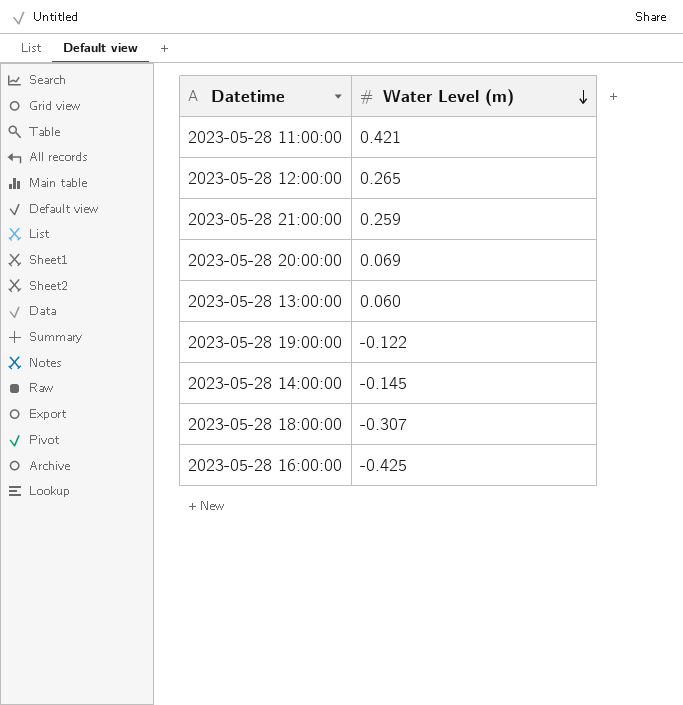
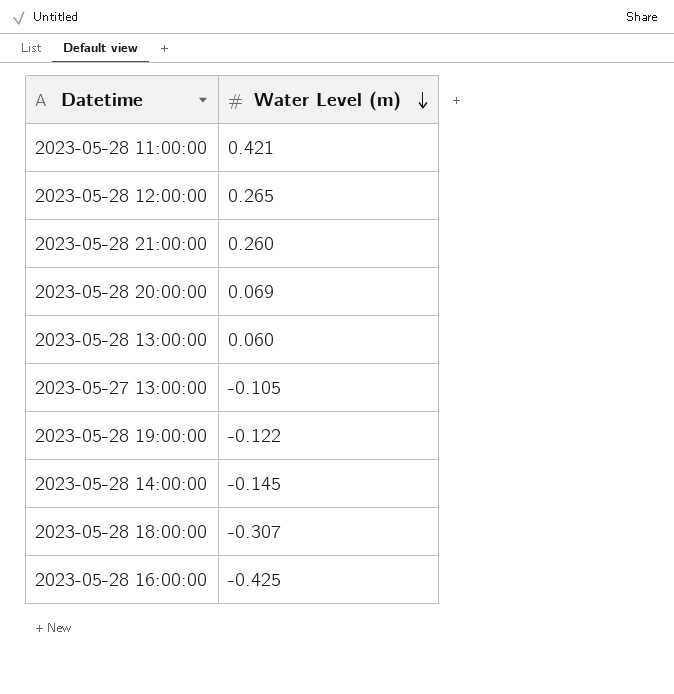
2023-05-28 21:00:00 | Water Level (m): 0.259 -> 0.260
row 2023-05-27 13:00:00: none -> -0.105

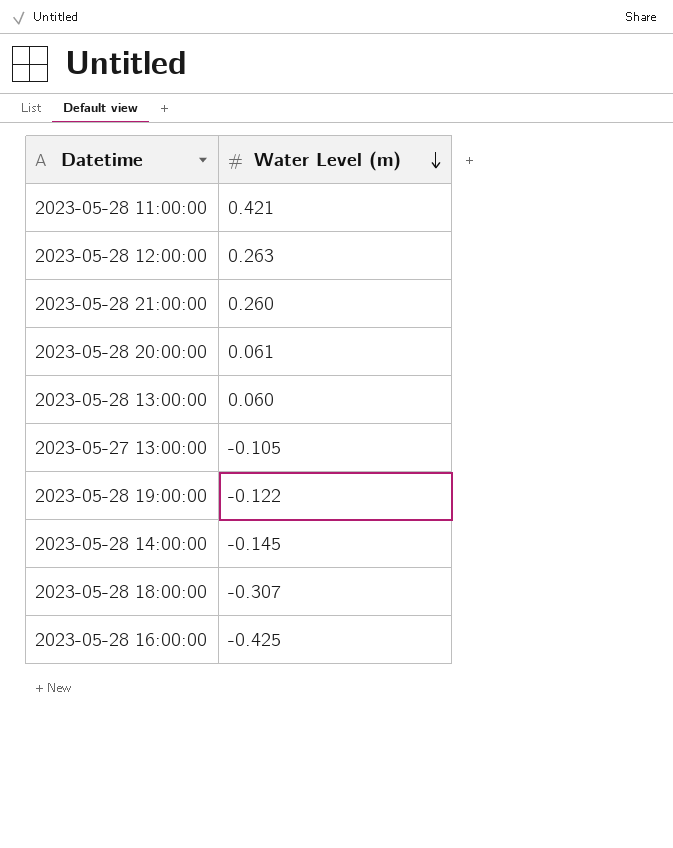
2023-05-28 12:00:00 | Water Level (m): 0.265 -> 0.263
2023-05-28 20:00:00 | Water Level (m): 0.069 -> 0.061

